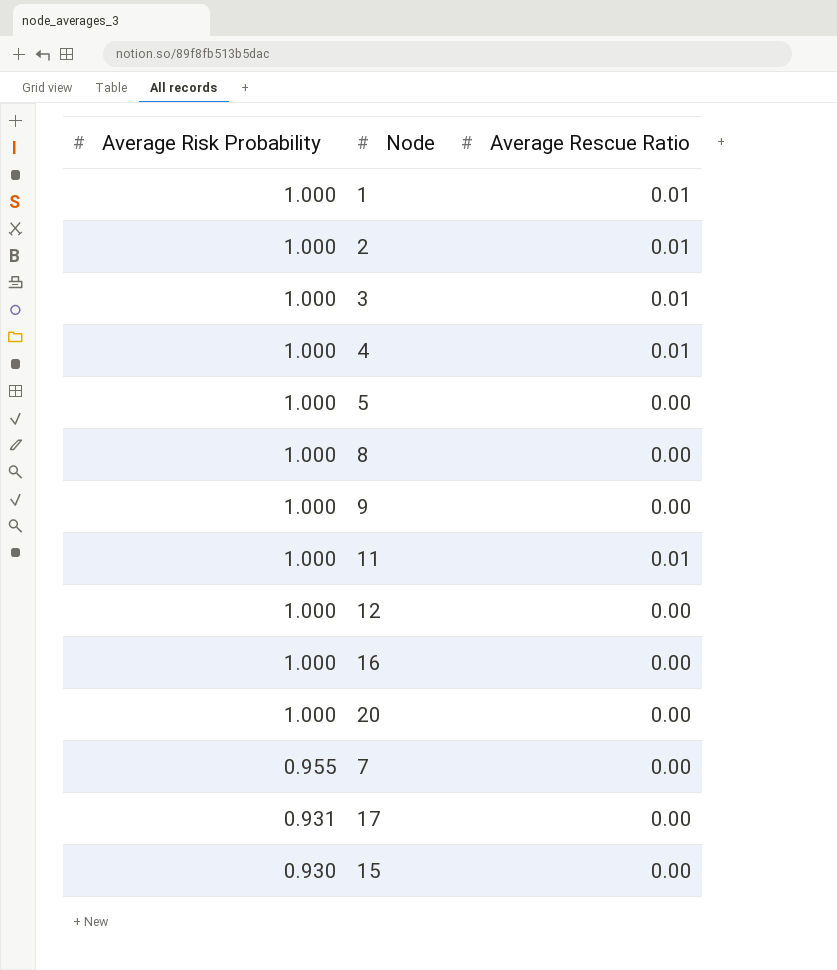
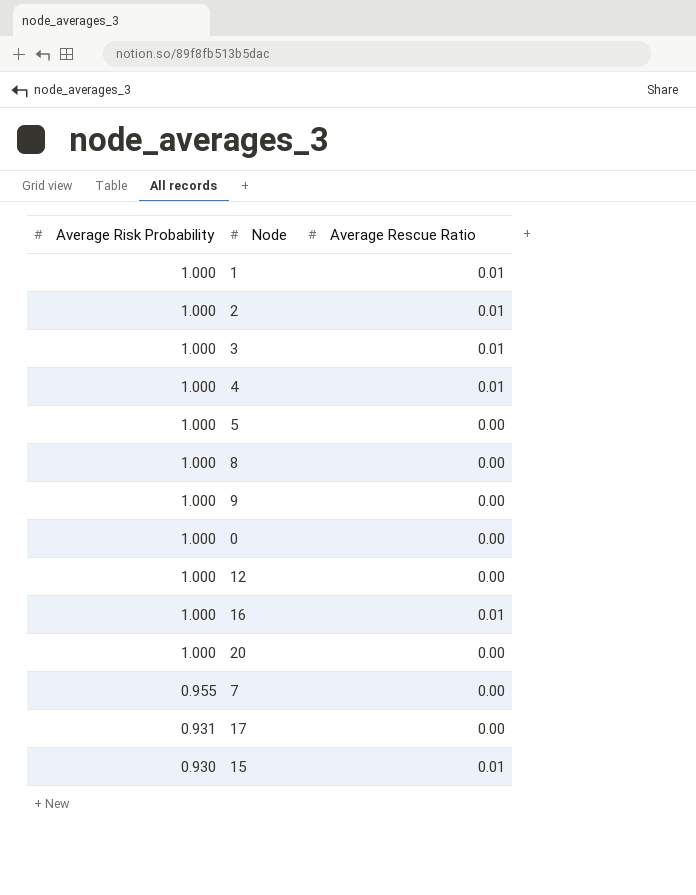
row 11: 1.000 | 0.01 -> none
row 0: none -> 1.000 | 0.00
16 | Average Rescue Ratio: 0.00 -> 0.01
15 | Average Rescue Ratio: 0.00 -> 0.01

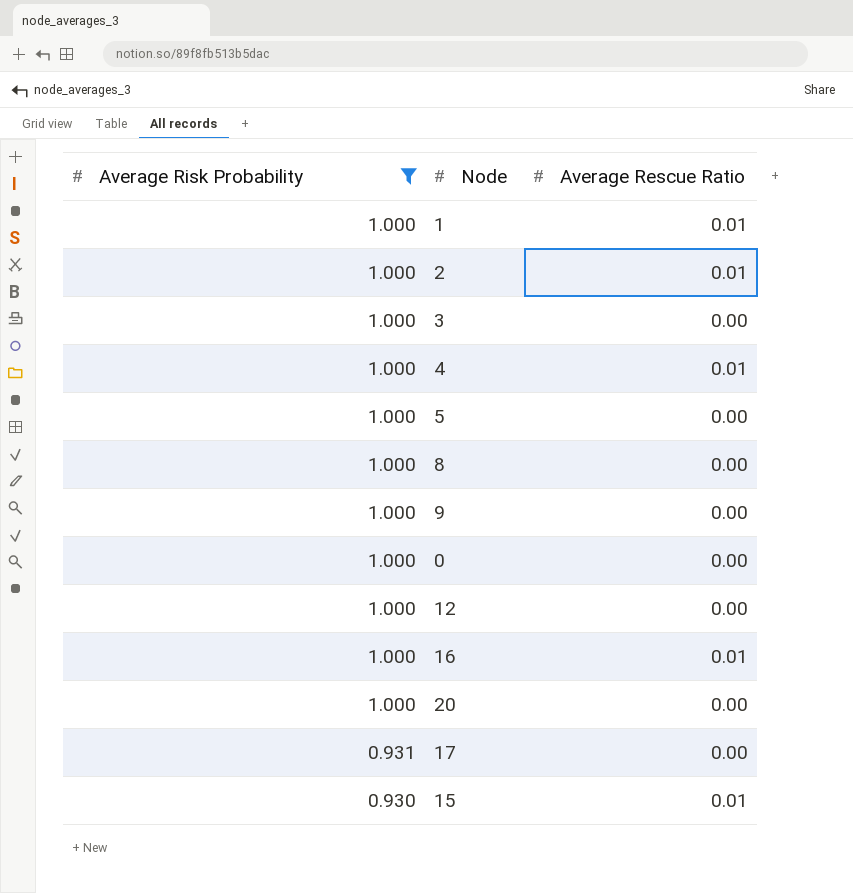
filter: none -> Average Risk Probability != 0.955
3 | Average Rescue Ratio: 0.01 -> 0.00

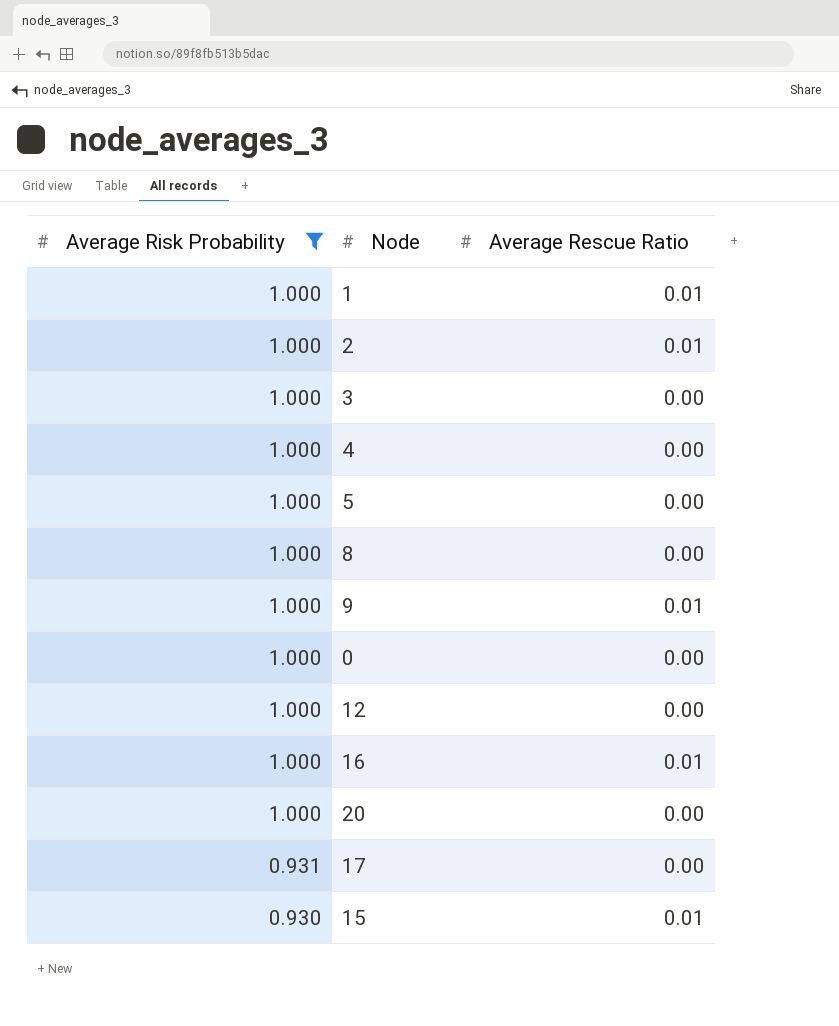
4 | Average Rescue Ratio: 0.01 -> 0.00
9 | Average Rescue Ratio: 0.00 -> 0.01

